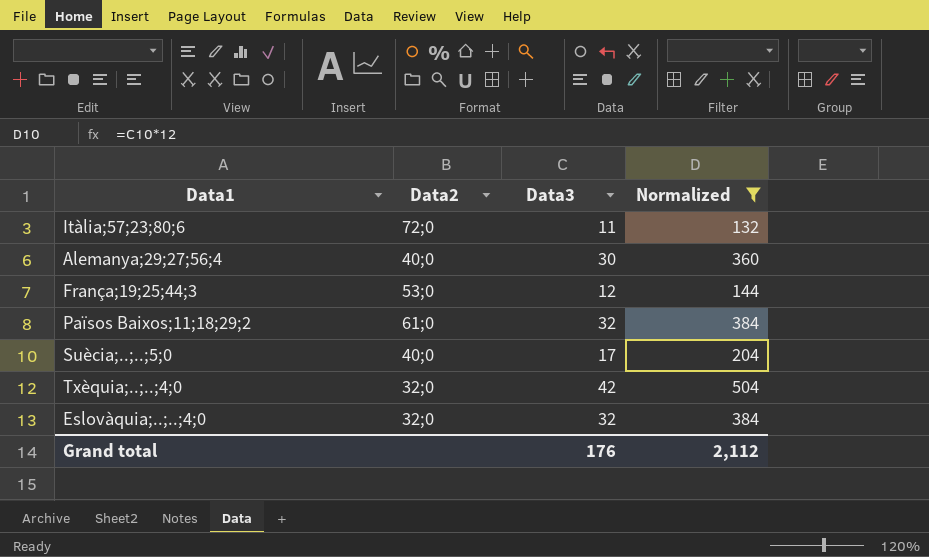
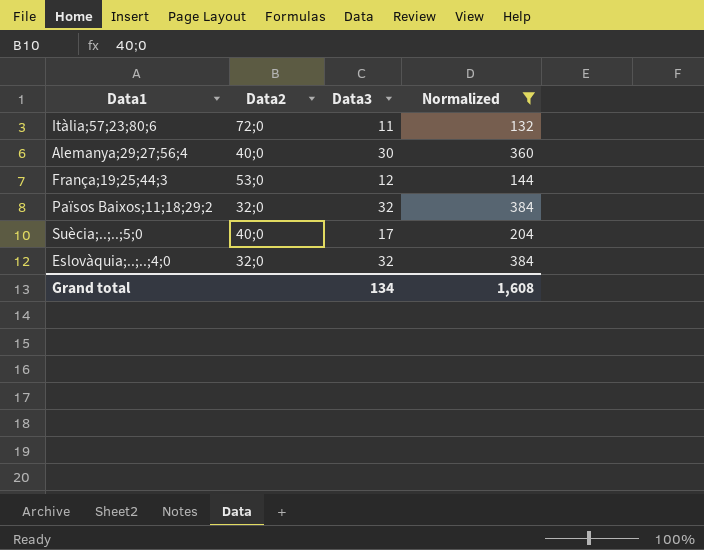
row Txèquia;..;..;4;0: 32;0 | 42 | 504 -> none
Països Baixos;11;18;29;2 | Data2: 61;0 -> 32;0
Grand total | Data3: 176 -> 134
Grand total | Normalized: 2,112 -> 1,608

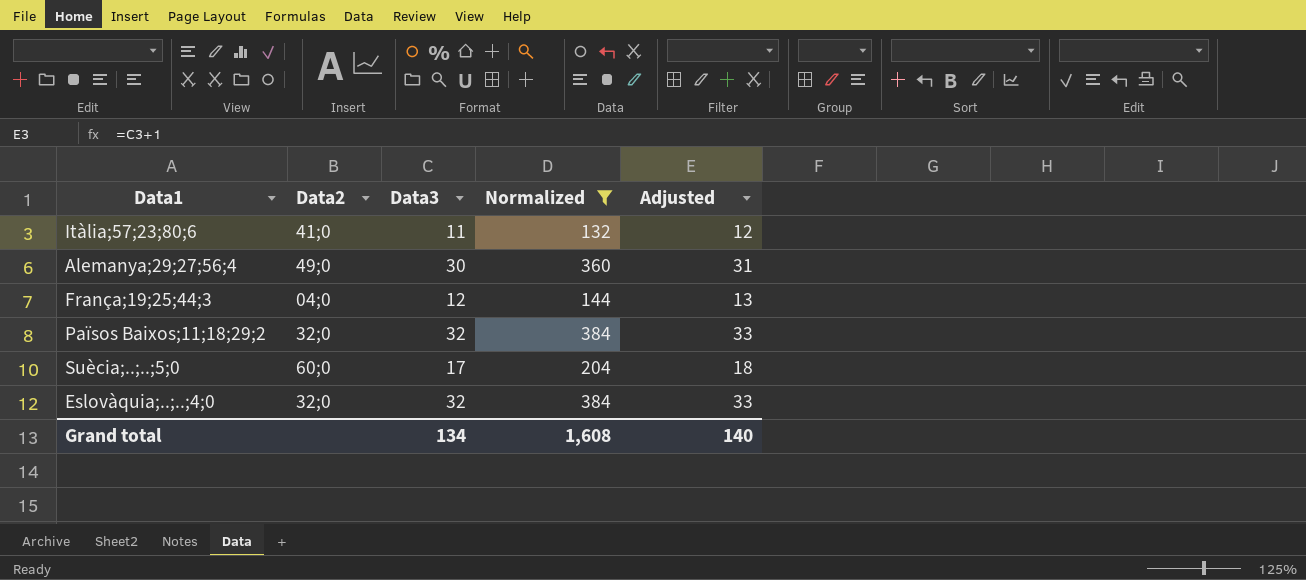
column Adjusted | formula: none -> [Data3] + 1
Itàlia;57;23;80;6 | Data2: 72;0 -> 41;0
Alemanya;29;27;56;4 | Data2: 40;0 -> 49;0
França;19;25;44;3 | Data2: 53;0 -> 04;0
Suècia;..;..;5;0 | Data2: 40;0 -> 60;0

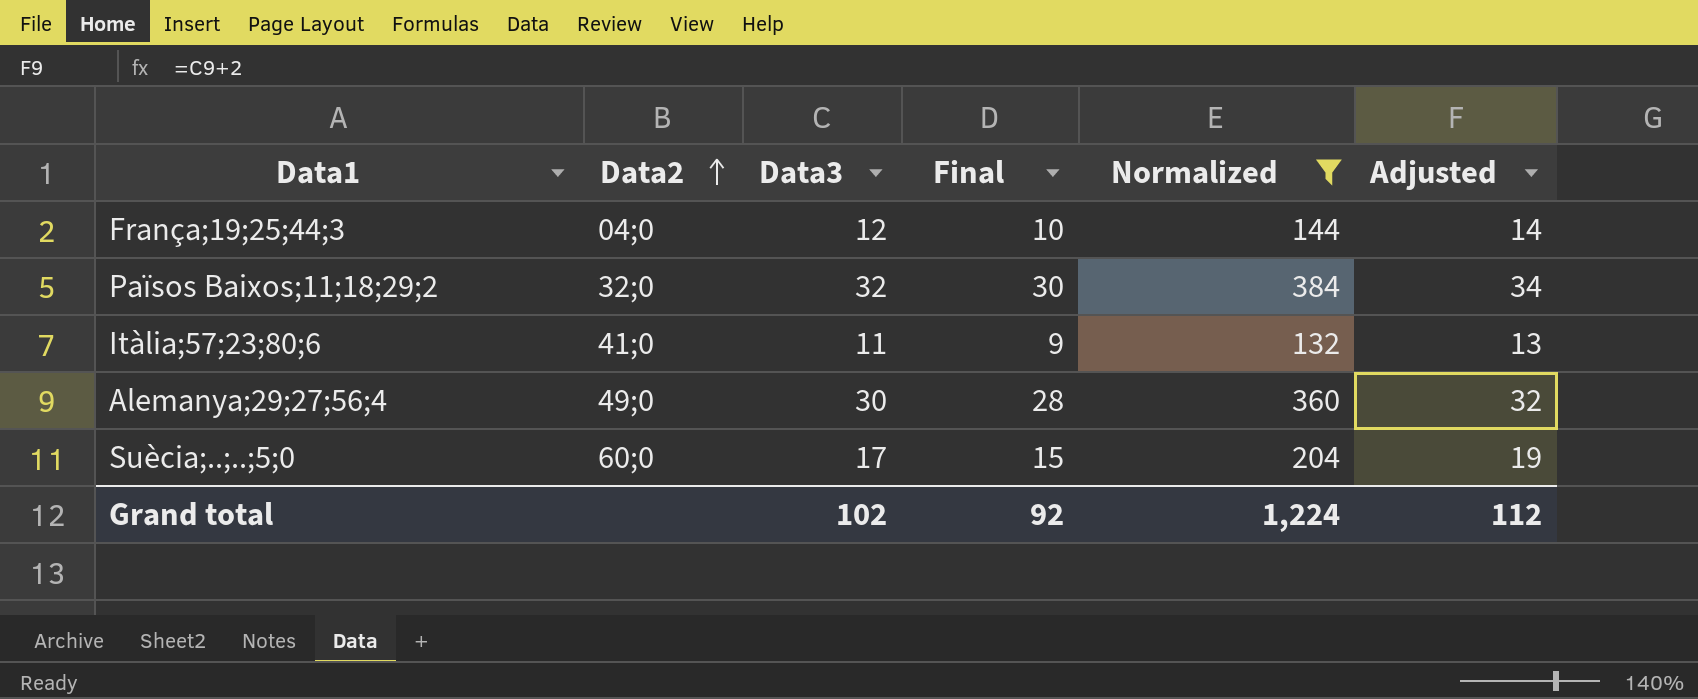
row order: none -> Data2 ascending
column Final | formula: none -> [Data3] - 2
column Adjusted | formula: [Data3] + 1 -> [Data3] + 2
row Eslovàquia;..;..;4;0: 32;0 | 32 | 384 | 33 -> none
Grand total | Data3: 134 -> 102
Grand total | Normalized: 1,608 -> 1,224
Grand total | Adjusted: 140 -> 112

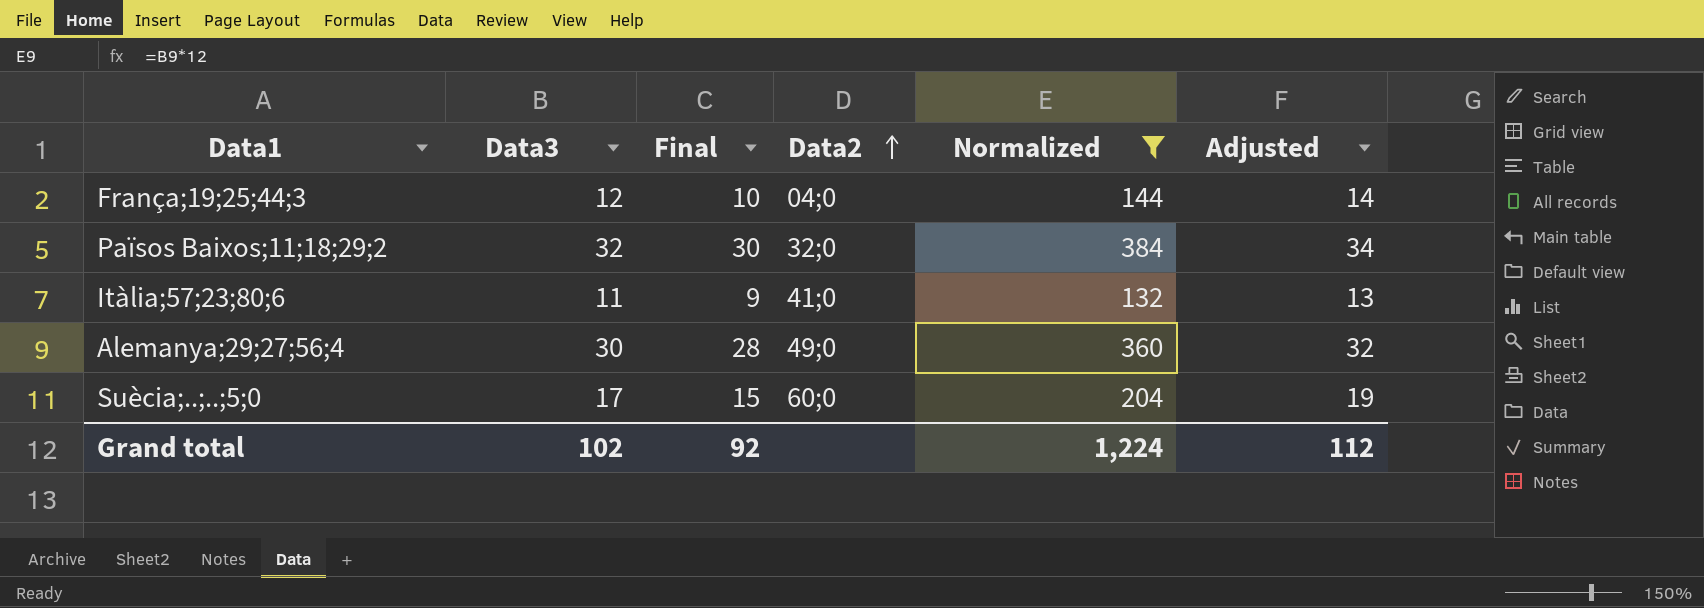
column Data2 | position: 2 -> 4

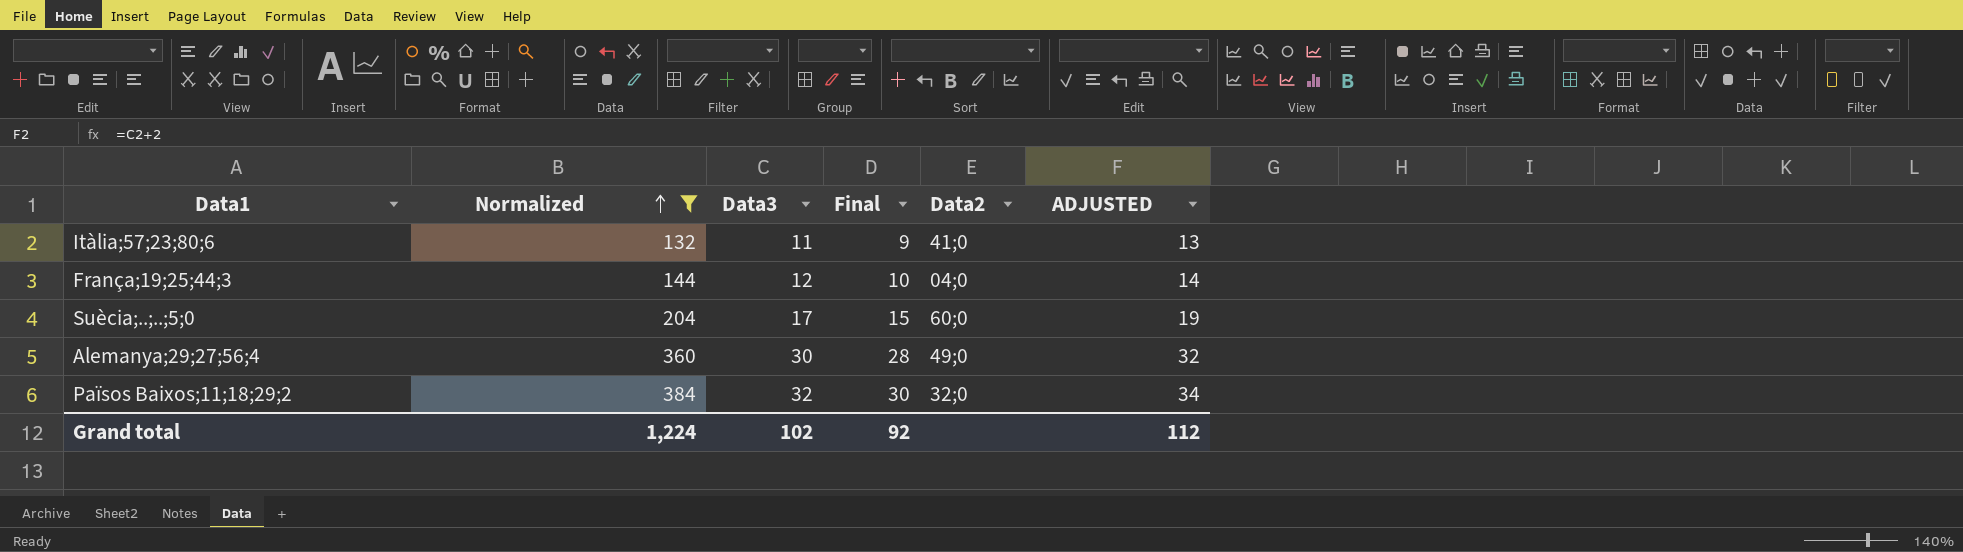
row order: Data2 ascending -> Normalized ascending
column Normalized | position: 5 -> 2
column name: Adjusted -> ADJUSTED

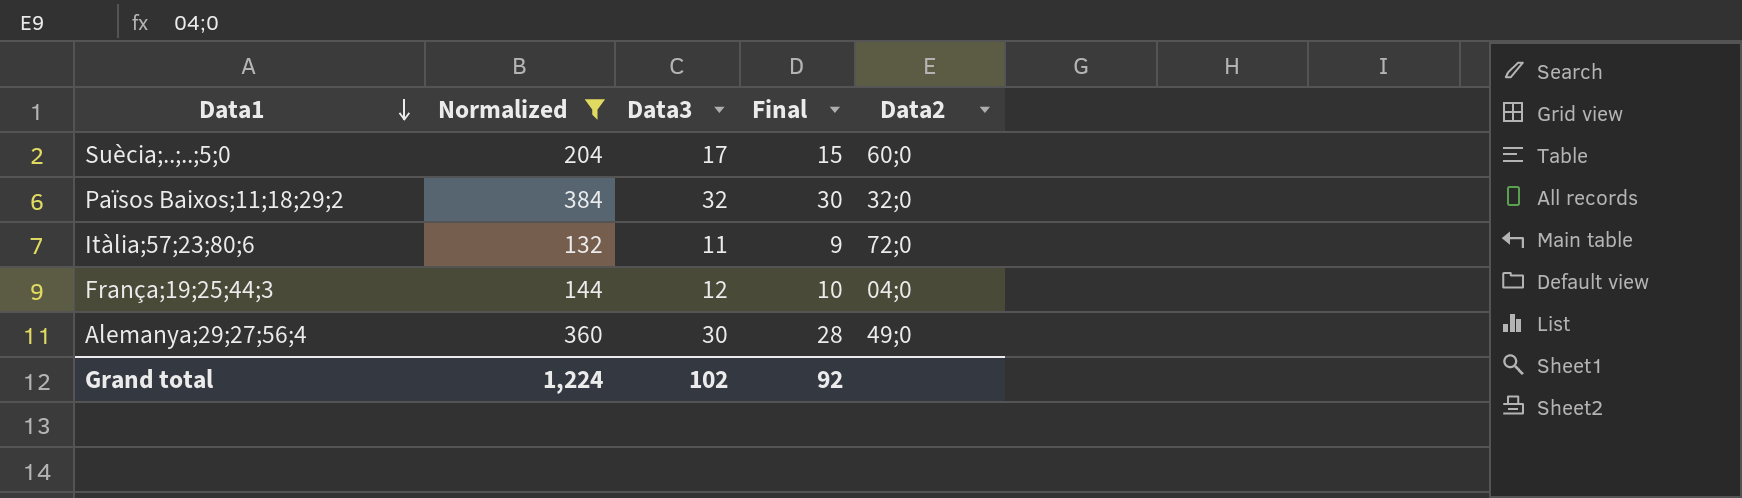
row order: Normalized ascending -> Data1 descending
column ADJUSTED | formula: [Data3] + 2 -> none
Itàlia;57;23;80;6 | Data2: 41;0 -> 72;0

